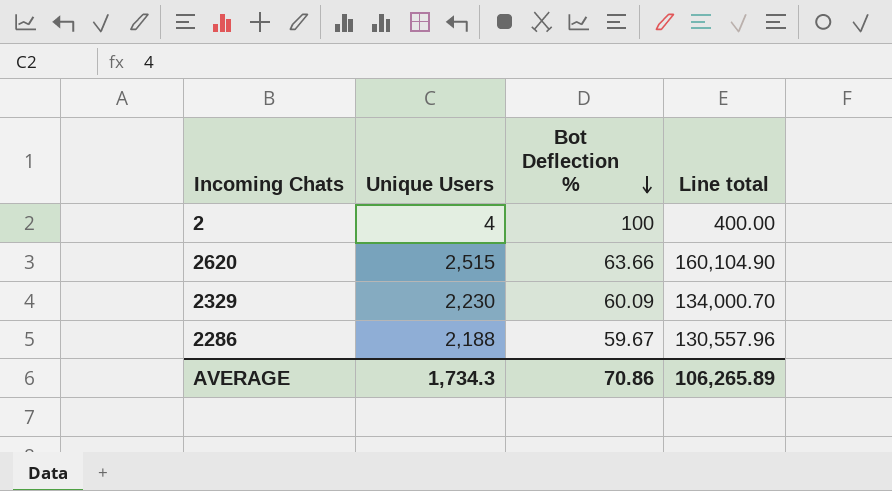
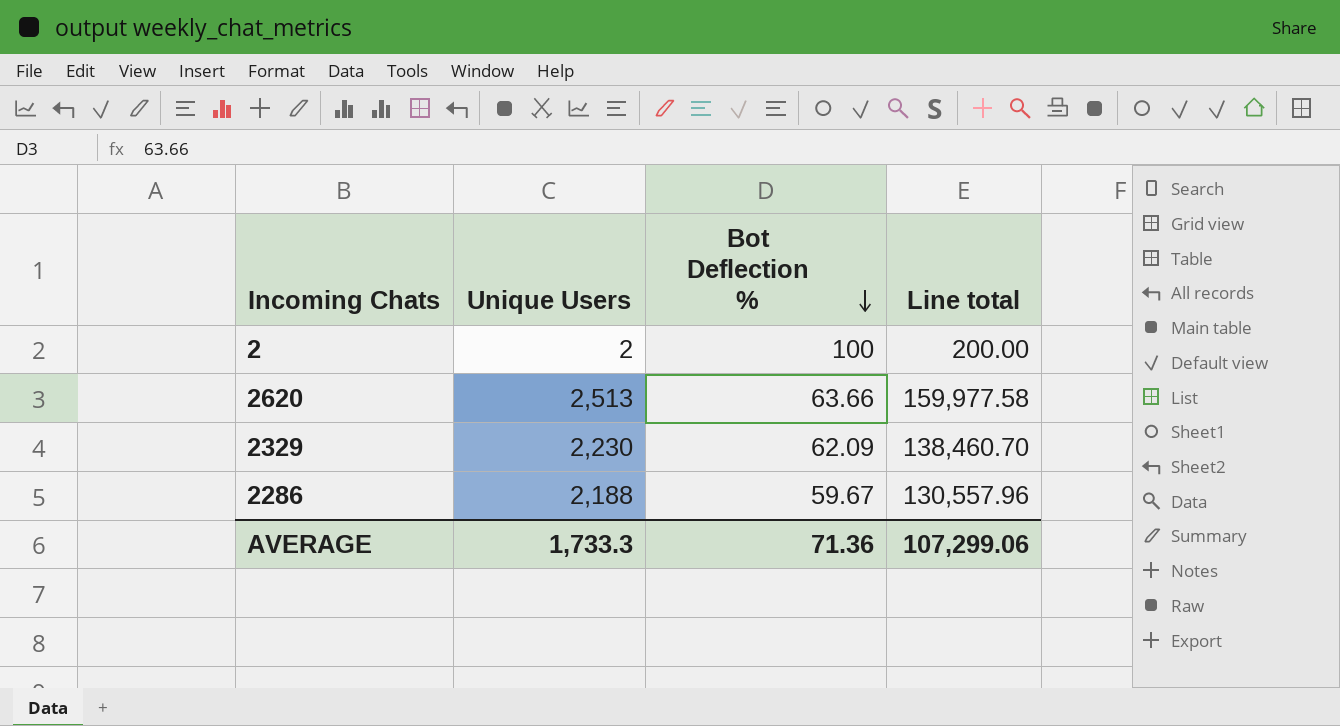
2 | Unique Users: 4 -> 2
2 | Line total: 400.00 -> 200.00
2620 | Unique Users: 2,515 -> 2,513
2620 | Line total: 160,104.90 -> 159,977.58
2329 | Bot Deflection %: 60.09 -> 62.09
2329 | Line total: 134,000.70 -> 138,460.70
AVERAGE | Unique Users: 1,734.3 -> 1,733.3
AVERAGE | Bot Deflection %: 70.86 -> 71.36
AVERAGE | Line total: 106,265.89 -> 107,299.06

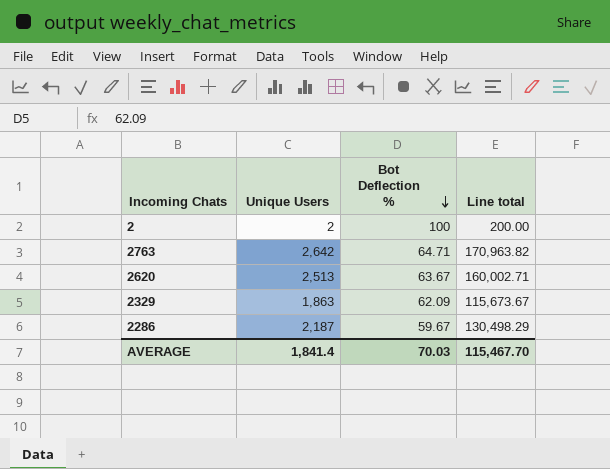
row 2763: none -> 2,642 | 64.71 | 170,963.82
2620 | Bot Deflection %: 63.66 -> 63.67
2620 | Line total: 159,977.58 -> 160,002.71
2329 | Unique Users: 2,230 -> 1,863
2329 | Line total: 138,460.70 -> 115,673.67
2286 | Unique Users: 2,188 -> 2,187
2286 | Line total: 130,557.96 -> 130,498.29
AVERAGE | Unique Users: 1,733.3 -> 1,841.4
AVERAGE | Bot Deflection %: 71.36 -> 70.03
AVERAGE | Line total: 107,299.06 -> 115,467.70

